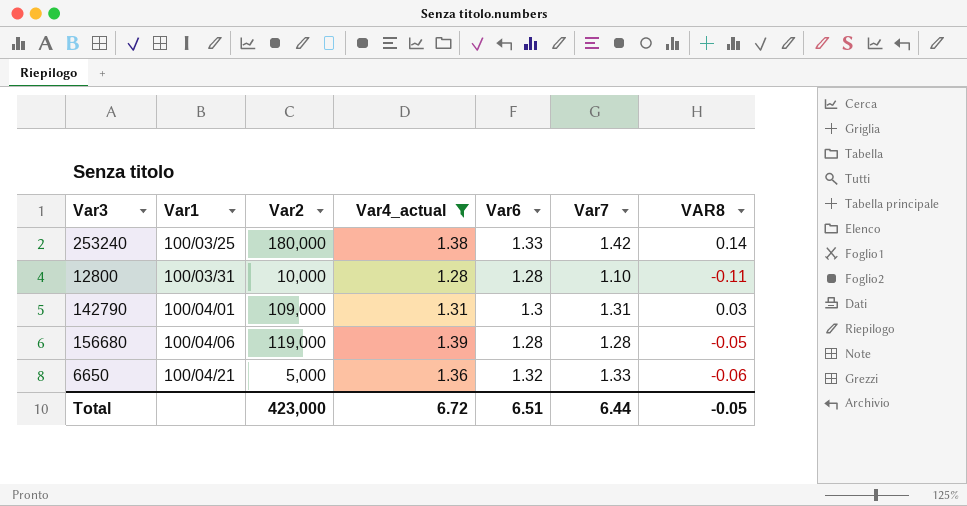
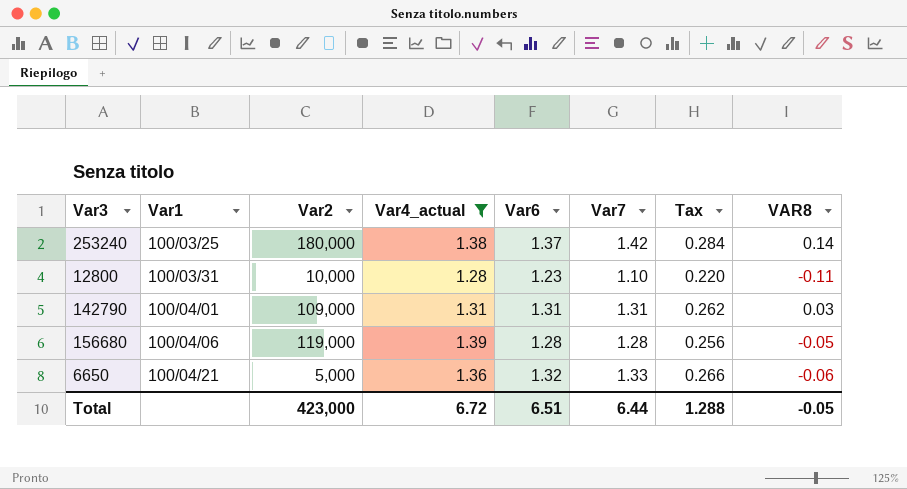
column Tax | formula: none -> [Var7] * 0.2
253240 | Var6: 1.33 -> 1.37
12800 | Var6: 1.28 -> 1.23
142790 | Var6: 1.3 -> 1.31

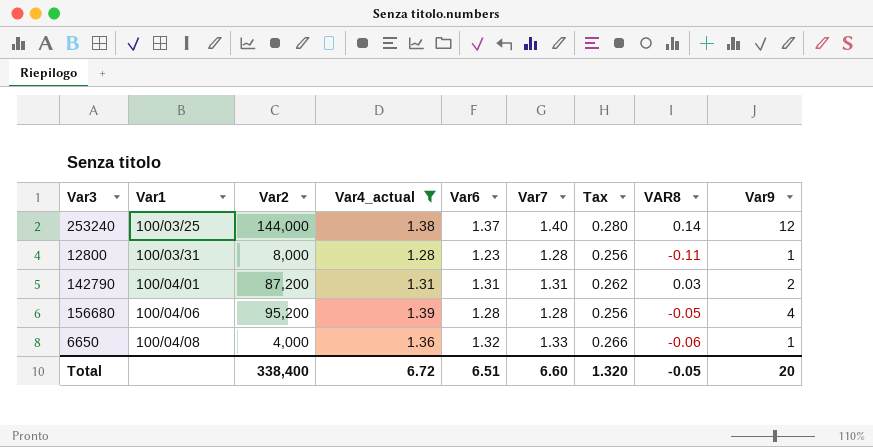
column Var9 | position: none -> 9
253240 | Var2: 180,000 -> 144,000
253240 | Var7: 1.42 -> 1.40
253240 | Tax: 0.284 -> 0.280
12800 | Var2: 10,000 -> 8,000
12800 | Var7: 1.10 -> 1.28
12800 | Tax: 0.220 -> 0.256
142790 | Var2: 109,000 -> 87,200
156680 | Var2: 119,000 -> 95,200
6650 | Var1: 100/04/21 -> 100/04/08
6650 | Var2: 5,000 -> 4,000
Total | Var2: 423,000 -> 338,400
Total | Var7: 6.44 -> 6.60
Total | Tax: 1.288 -> 1.320

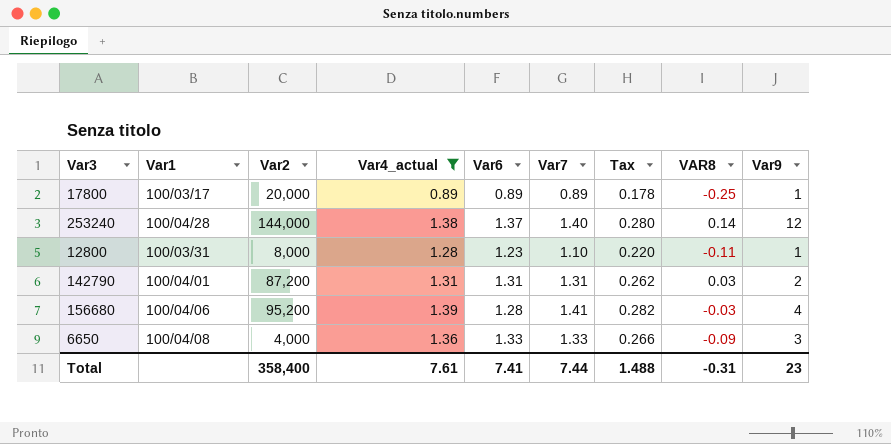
row 17800: none -> 100/03/17 | 20,000 | 0.89 | 0.89 | 0.89 | 0.178 | -0.25 | 1
253240 | Var1: 100/03/25 -> 100/04/28
12800 | Var7: 1.28 -> 1.10
12800 | Tax: 0.256 -> 0.220
156680 | Var7: 1.28 -> 1.41
156680 | Tax: 0.256 -> 0.282
156680 | VAR8: -0.05 -> -0.03
6650 | Var6: 1.32 -> 1.33
6650 | VAR8: -0.06 -> -0.09
6650 | Var9: 1 -> 3
Total | Var2: 338,400 -> 358,400
Total | Var4_actual: 6.72 -> 7.61
Total | Var6: 6.51 -> 7.41
Total | Var7: 6.60 -> 7.44
Total | Tax: 1.320 -> 1.488
Total | VAR8: -0.05 -> -0.31
Total | Var9: 20 -> 23

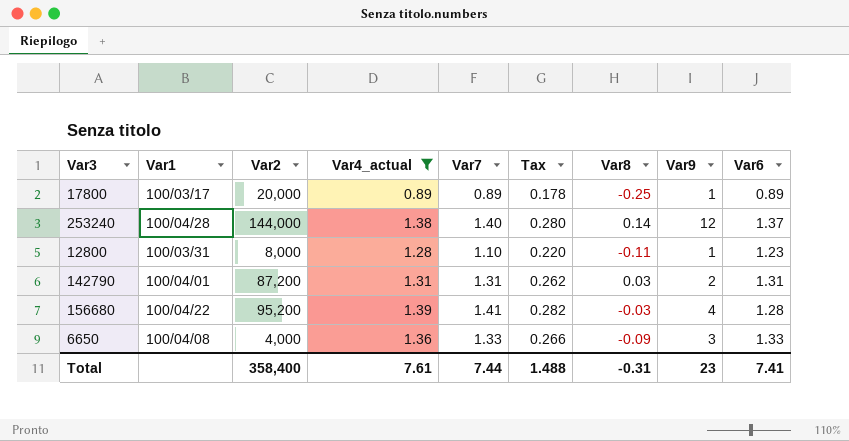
column name: VAR8 -> Var8
column Var6 | position: 5 -> 9
156680 | Var1: 100/04/06 -> 100/04/22

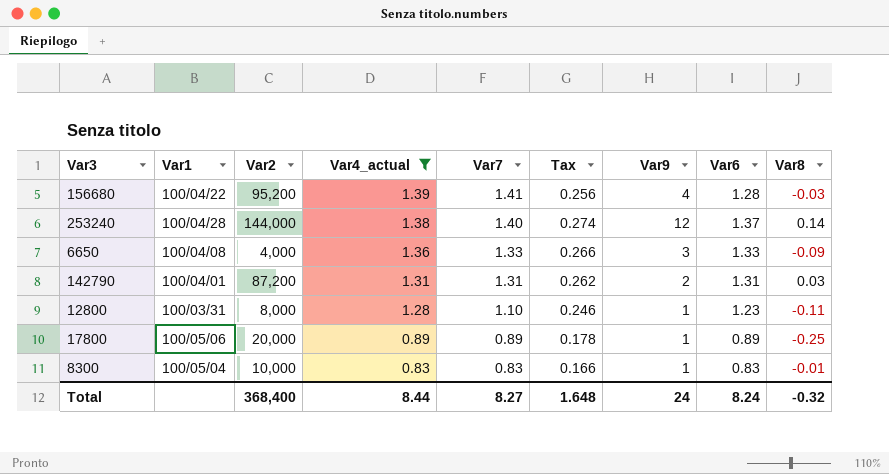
row order: none -> Var4_actual descending
column Tax | formula: [Var7] * 0.2 -> [Var6] * 0.2
column Var8 | position: 7 -> 9
17800 | Var1: 100/03/17 -> 100/05/06
row 8300: none -> 100/05/04 | 10,000 | 0.83 | 0.83 | 0.166 | 1 | 0.83 | -0.01
Total | Var2: 358,400 -> 368,400
Total | Var4_actual: 7.61 -> 8.44
Total | Var7: 7.44 -> 8.27
Total | Tax: 1.488 -> 1.648
Total | Var9: 23 -> 24
Total | Var6: 7.41 -> 8.24
Total | Var8: -0.31 -> -0.32

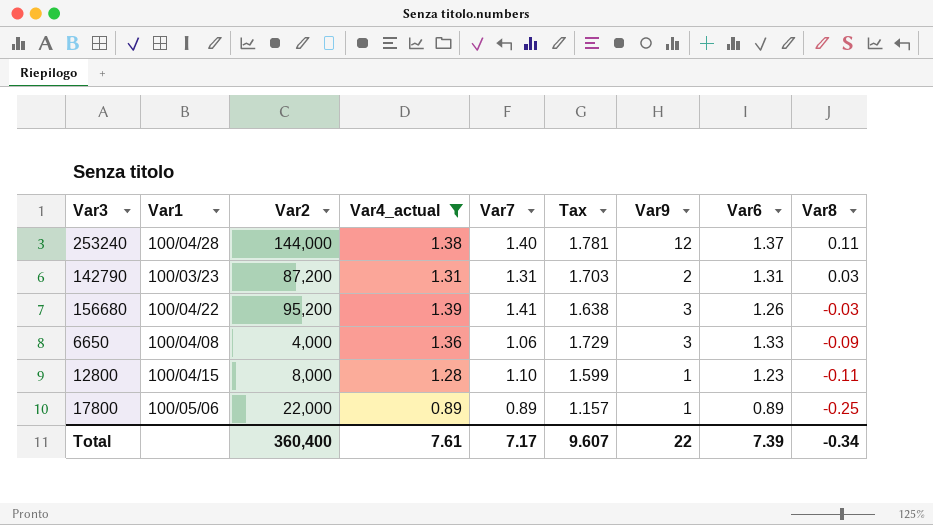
row order: Var4_actual descending -> Var8 descending
column Tax | formula: [Var6] * 0.2 -> [Var6] * 1.3
row 8300: 100/05/04 | 10,000 | 0.83 | 0.83 | 0.166 | 1 | 0.83 | -0.01 -> none
253240 | Var8: 0.14 -> 0.11
142790 | Var1: 100/04/01 -> 100/03/23
156680 | Var9: 4 -> 3
156680 | Var6: 1.28 -> 1.26
6650 | Var7: 1.33 -> 1.06
12800 | Var1: 100/03/31 -> 100/04/15
17800 | Var2: 20,000 -> 22,000
Total | Var2: 368,400 -> 360,400
Total | Var4_actual: 8.44 -> 7.61
Total | Var7: 8.27 -> 7.17
Total | Tax: 1.648 -> 9.607
Total | Var9: 24 -> 22
Total | Var6: 8.24 -> 7.39
Total | Var8: -0.32 -> -0.34

